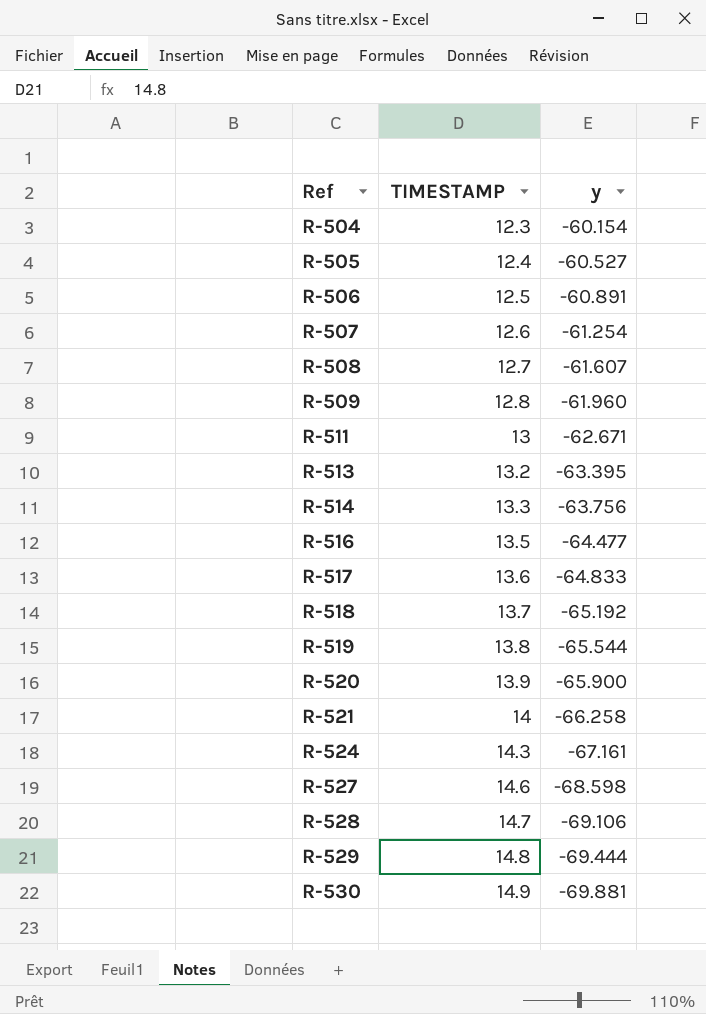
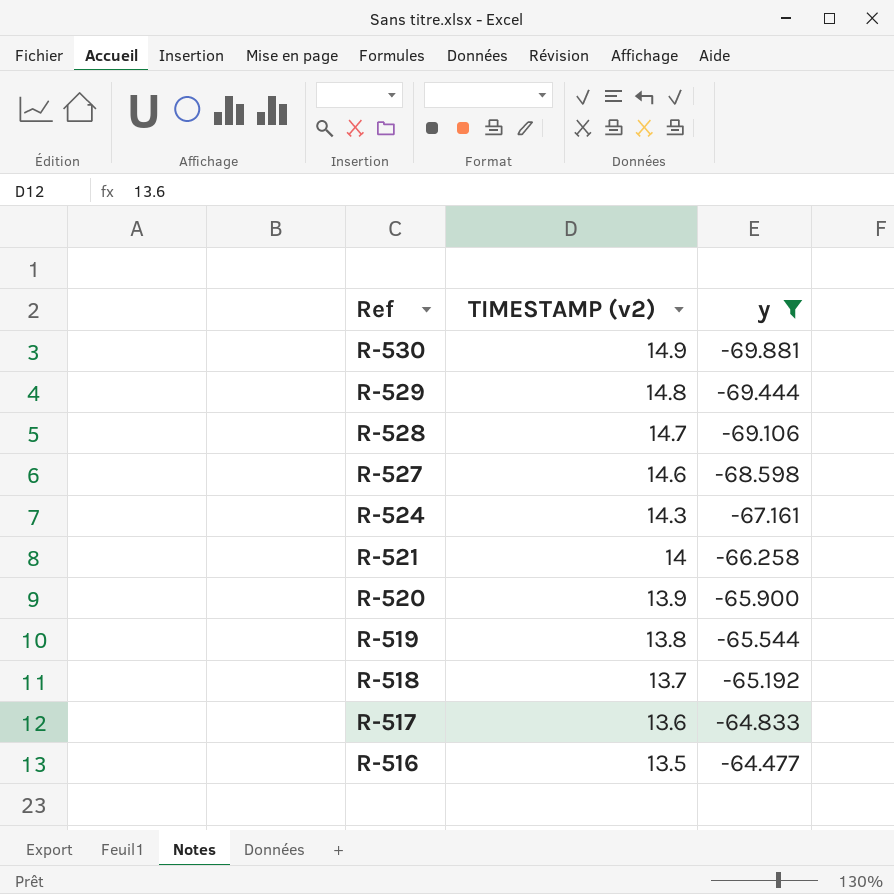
filter: none -> y <= -64.477
row order: Ref ascending -> Ref descending
column name: TIMESTAMP -> TIMESTAMP (v2)

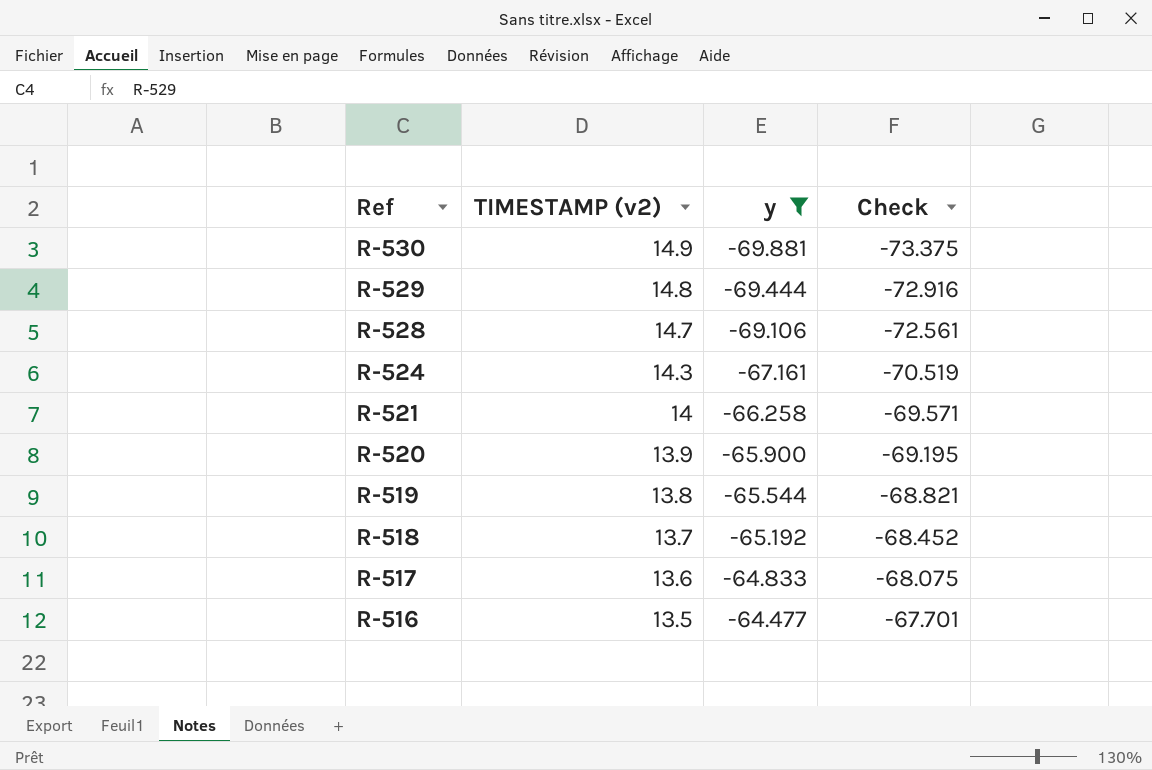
column Check | formula: none -> [y] * 1.05
row R-527: 14.6 | -68.598 -> none

